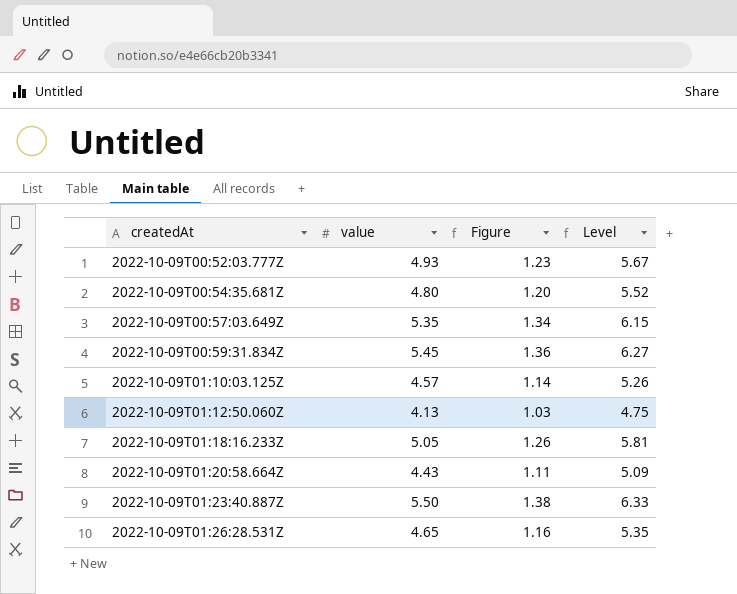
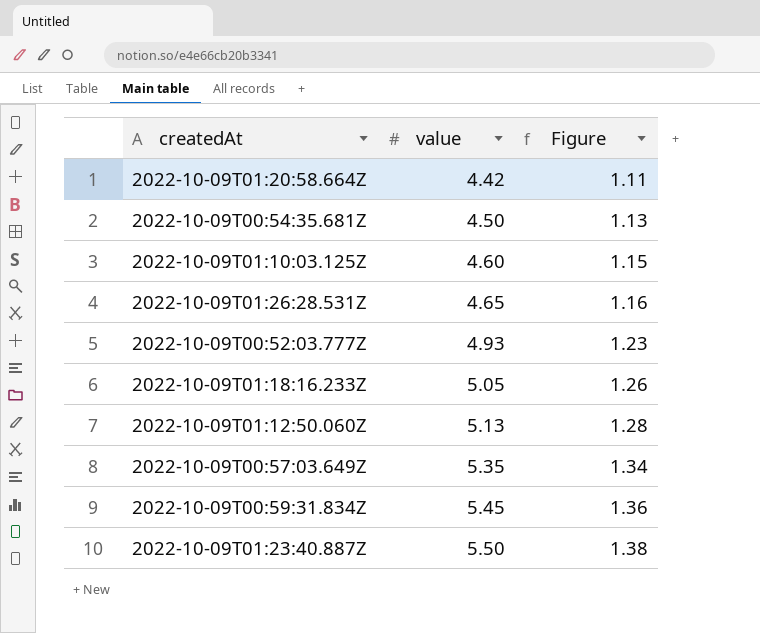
row order: createdAt ascending -> value ascending
column Level | formula: [value] * 1.15 -> none
2022-10-09T01:20:58.664Z | value: 4.43 -> 4.42
2022-10-09T00:54:35.681Z | value: 4.80 -> 4.50
2022-10-09T00:54:35.681Z | Figure: 1.20 -> 1.13
2022-10-09T01:10:03.125Z | value: 4.57 -> 4.60
2022-10-09T01:10:03.125Z | Figure: 1.14 -> 1.15
2022-10-09T01:12:50.060Z | value: 4.13 -> 5.13
2022-10-09T01:12:50.060Z | Figure: 1.03 -> 1.28

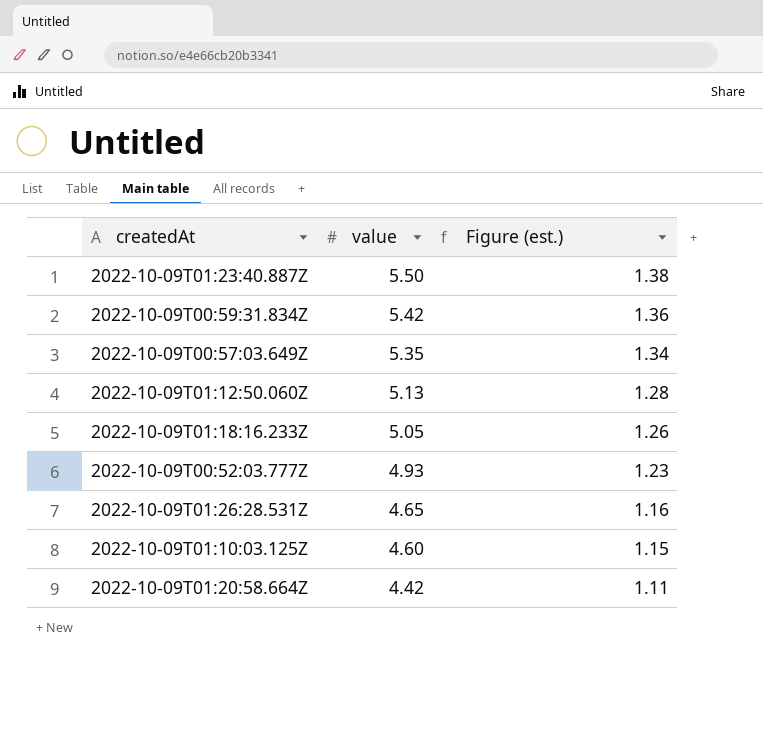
row order: value ascending -> value descending
column name: Figure -> Figure (est.)
row 2022-10-09T00:54:35.681Z: 4.50 | 1.13 -> none
2022-10-09T00:59:31.834Z | value: 5.45 -> 5.42

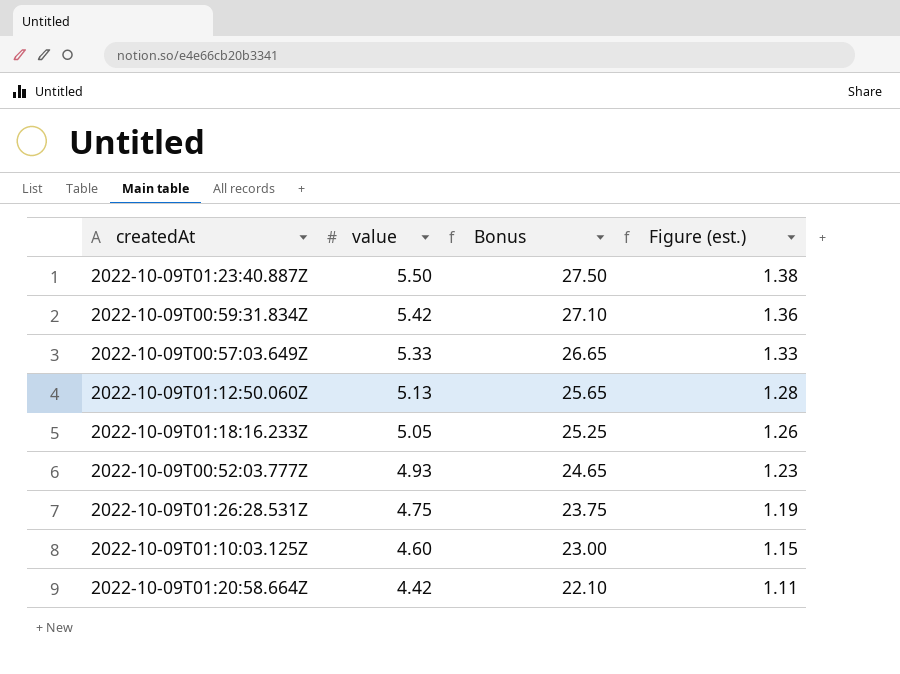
column Bonus | formula: none -> [value] * 5
2022-10-09T00:57:03.649Z | value: 5.35 -> 5.33
2022-10-09T00:57:03.649Z | Figure (est.): 1.34 -> 1.33
2022-10-09T01:26:28.531Z | value: 4.65 -> 4.75
2022-10-09T01:26:28.531Z | Figure (est.): 1.16 -> 1.19

